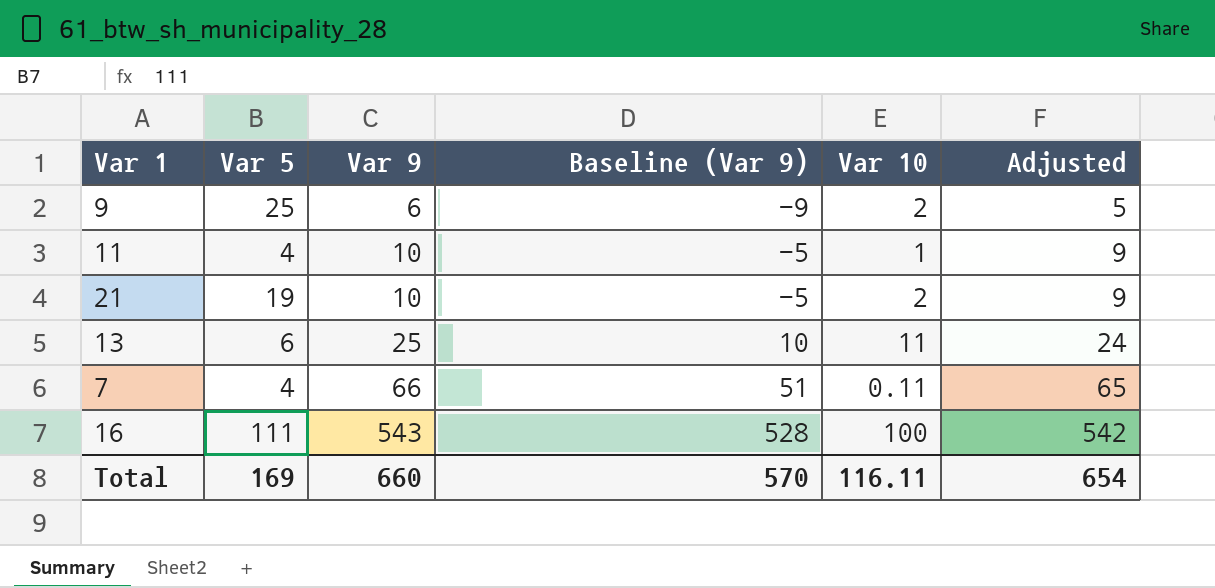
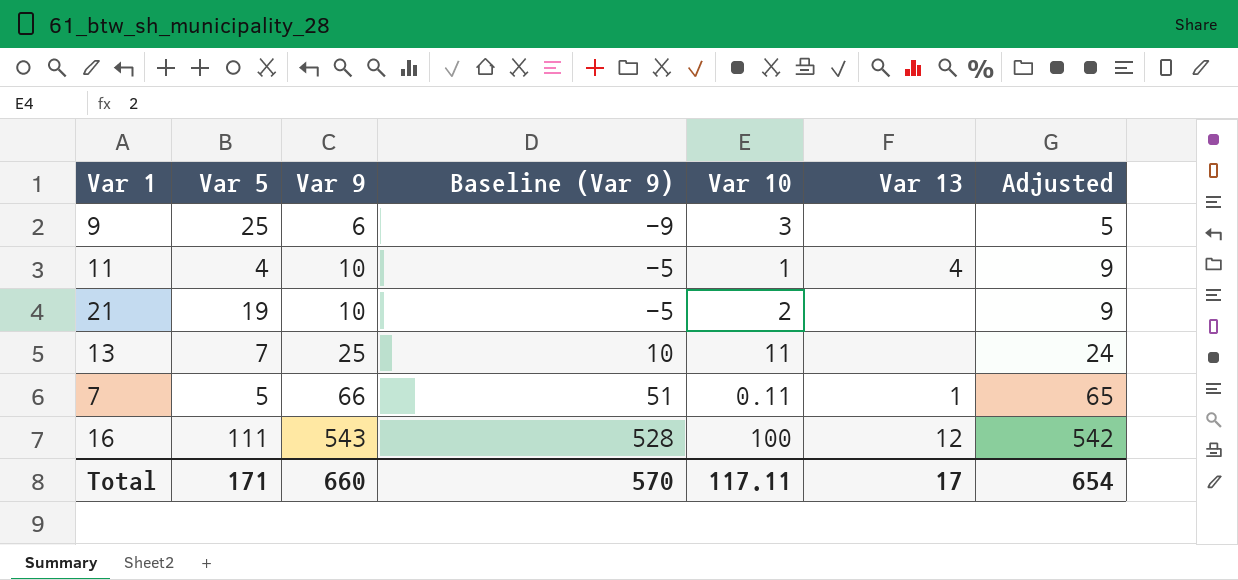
column Var 13 | position: none -> 6
9 | Var 10: 2 -> 3
13 | Var 5: 6 -> 7
7 | Var 5: 4 -> 5
Total | Var 5: 169 -> 171
Total | Var 10: 116.11 -> 117.11

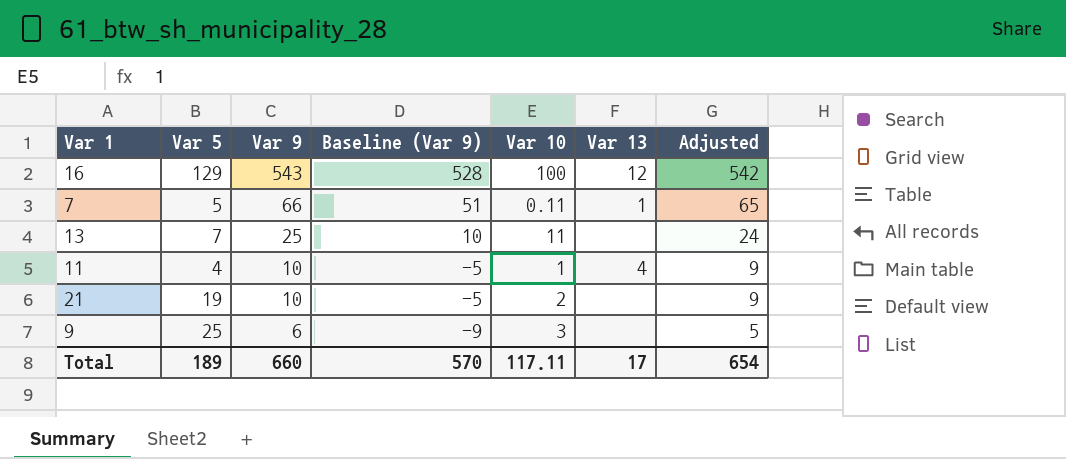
row order: Var 9 ascending -> Var 9 descending
16 | Var 5: 111 -> 129
Total | Var 5: 171 -> 189

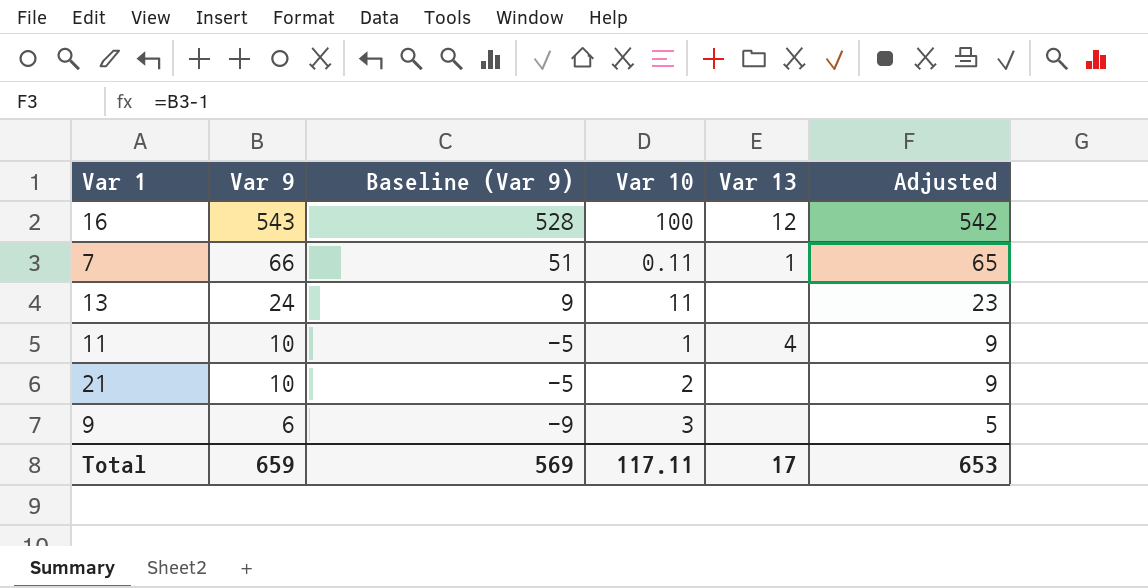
column Var 5 | position: 2 -> none
13 | Var 9: 25 -> 24
13 | Baseline (Var 9): 10 -> 9
13 | Adjusted: 24 -> 23
Total | Var 9: 660 -> 659
Total | Baseline (Var 9): 570 -> 569
Total | Adjusted: 654 -> 653

